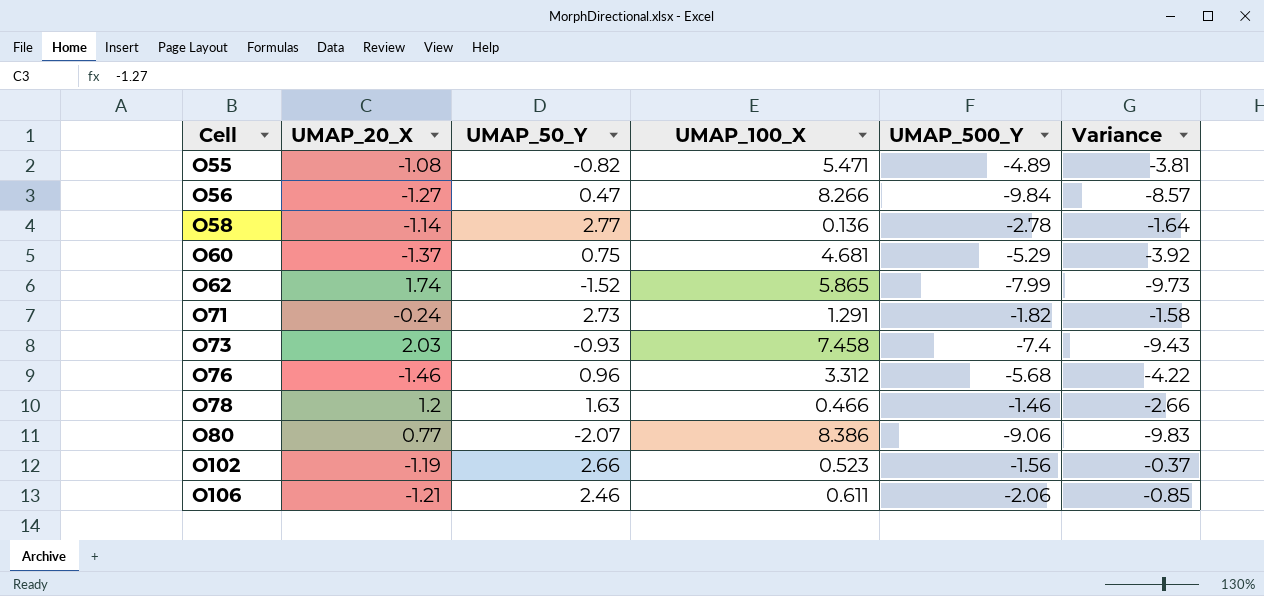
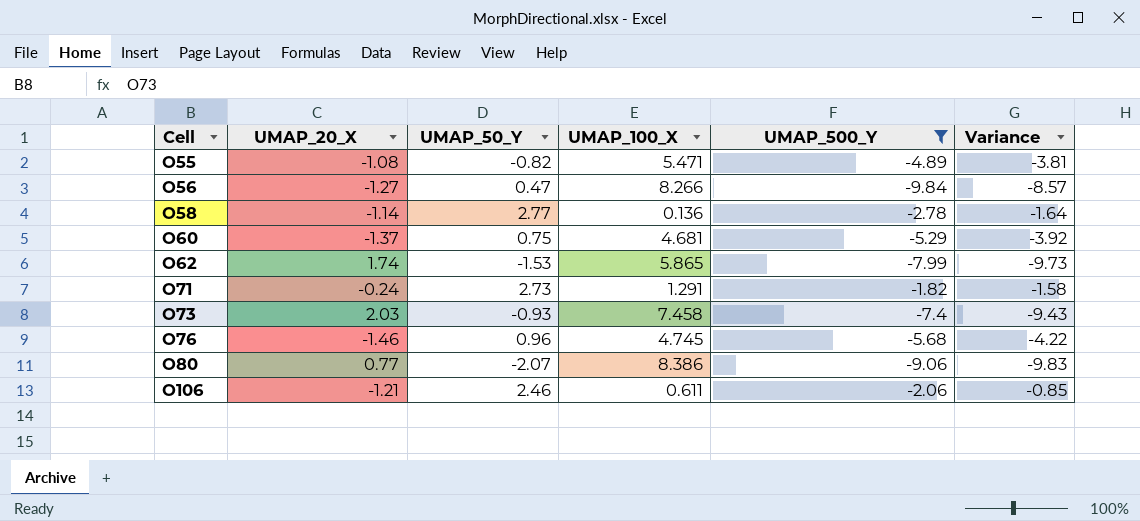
filter: none -> UMAP_500_Y <= -1.82
O62 | UMAP_50_Y: -1.52 -> -1.53
O76 | UMAP_100_X: 3.312 -> 4.745

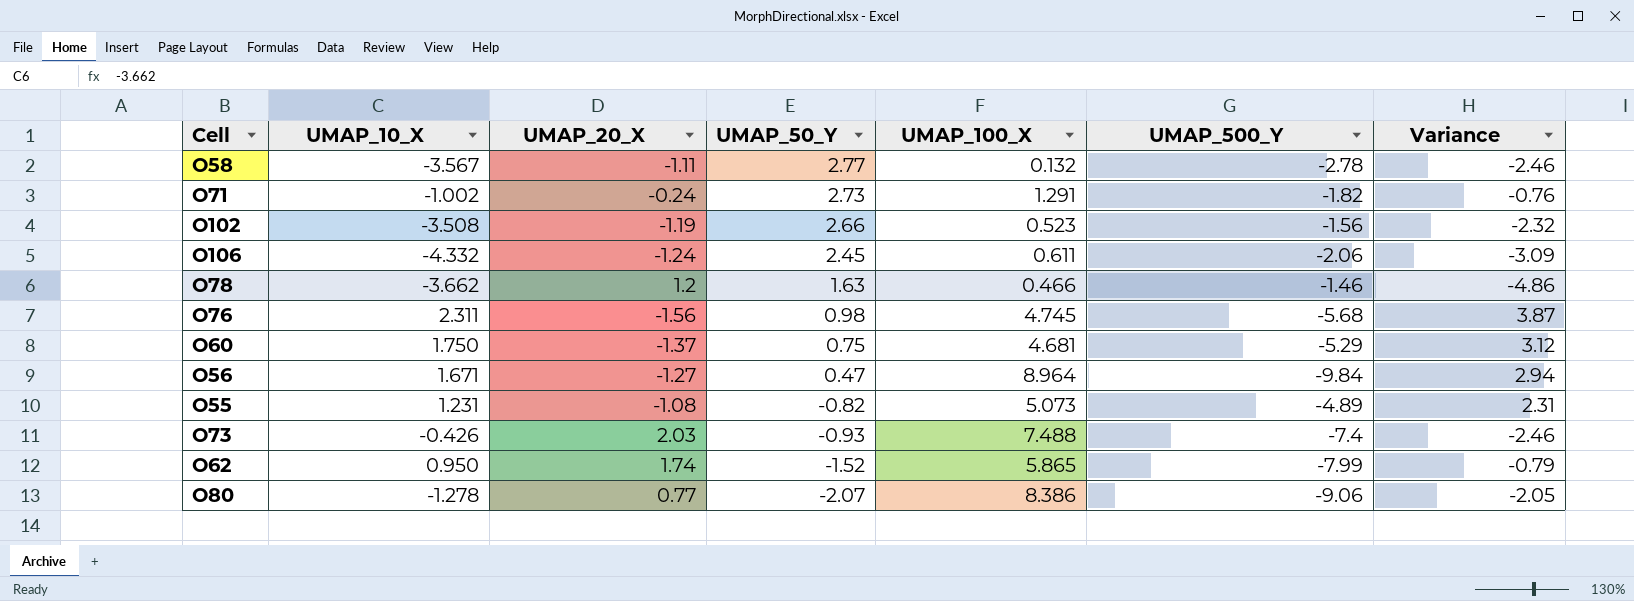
filter: UMAP_500_Y <= -1.82 -> none
row order: Cell ascending -> UMAP_50_Y descending
column UMAP_10_X | position: none -> 2
column Variance | formula: [UMAP_500_Y] - [UMAP_20_X] -> [UMAP_10_X] - [UMAP_20_X]
O58 | UMAP_20_X: -1.14 -> -1.11
O58 | UMAP_100_X: 0.136 -> 0.132
O106 | UMAP_20_X: -1.21 -> -1.24
O106 | UMAP_50_Y: 2.46 -> 2.45
O76 | UMAP_20_X: -1.46 -> -1.56
O76 | UMAP_50_Y: 0.96 -> 0.98
O56 | UMAP_100_X: 8.266 -> 8.964
O55 | UMAP_100_X: 5.471 -> 5.073
O73 | UMAP_100_X: 7.458 -> 7.488
O62 | UMAP_50_Y: -1.53 -> -1.52

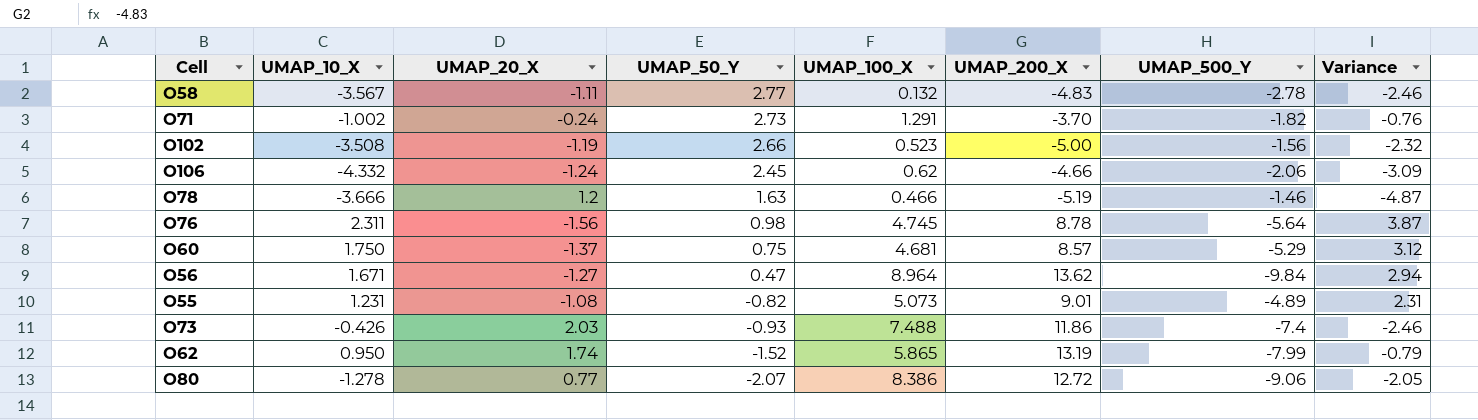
column UMAP_200_X | position: none -> 6
O106 | UMAP_100_X: 0.611 -> 0.62
O78 | UMAP_10_X: -3.662 -> -3.666
O78 | Variance: -4.86 -> -4.87
O76 | UMAP_500_Y: -5.68 -> -5.64

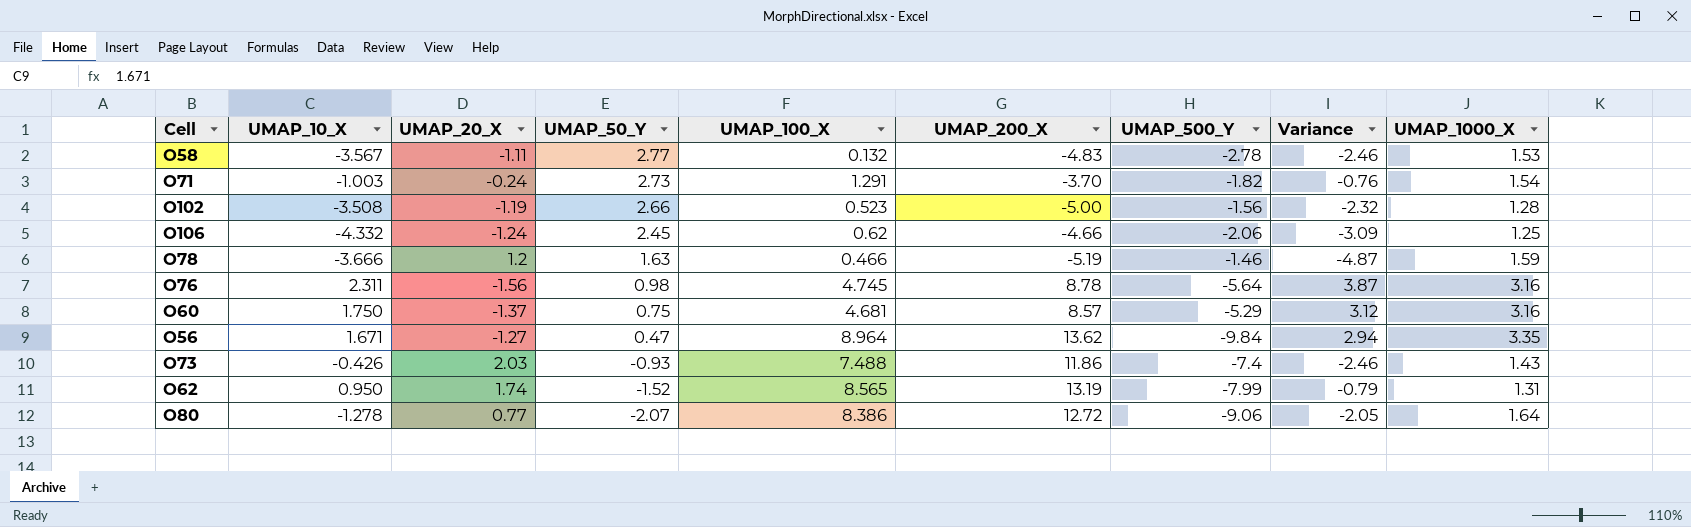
column UMAP_1000_X | position: none -> 9
row O55: 1.231 | -1.08 | -0.82 | 5.073 | 9.01 | -4.89 | 2.31 -> none
O71 | UMAP_10_X: -1.002 -> -1.003
O62 | UMAP_100_X: 5.865 -> 8.565

